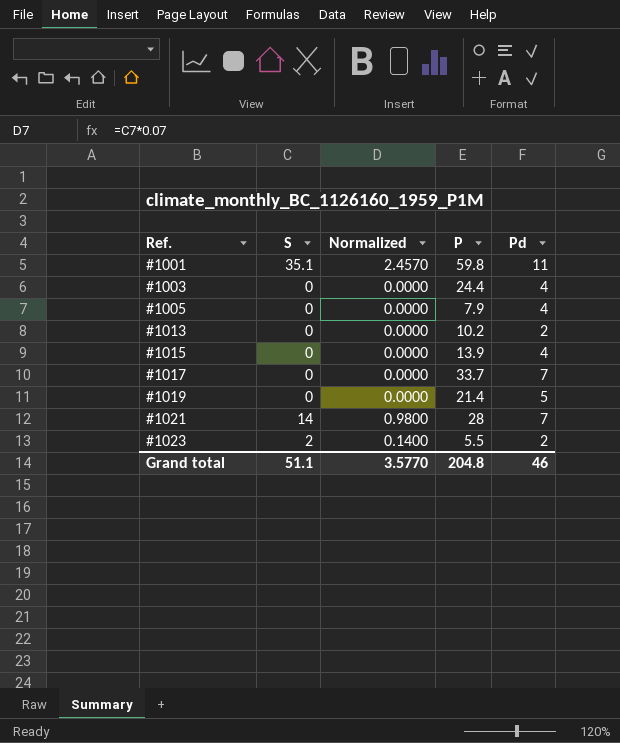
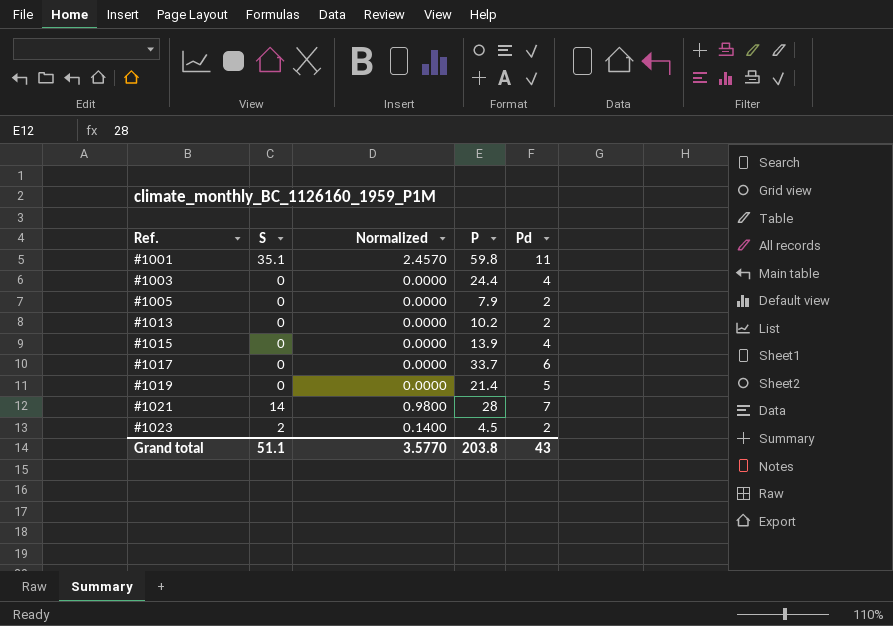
#1005 | Pd: 4 -> 2
#1017 | Pd: 7 -> 6
#1023 | P: 5.5 -> 4.5
Grand total | P: 204.8 -> 203.8
Grand total | Pd: 46 -> 43

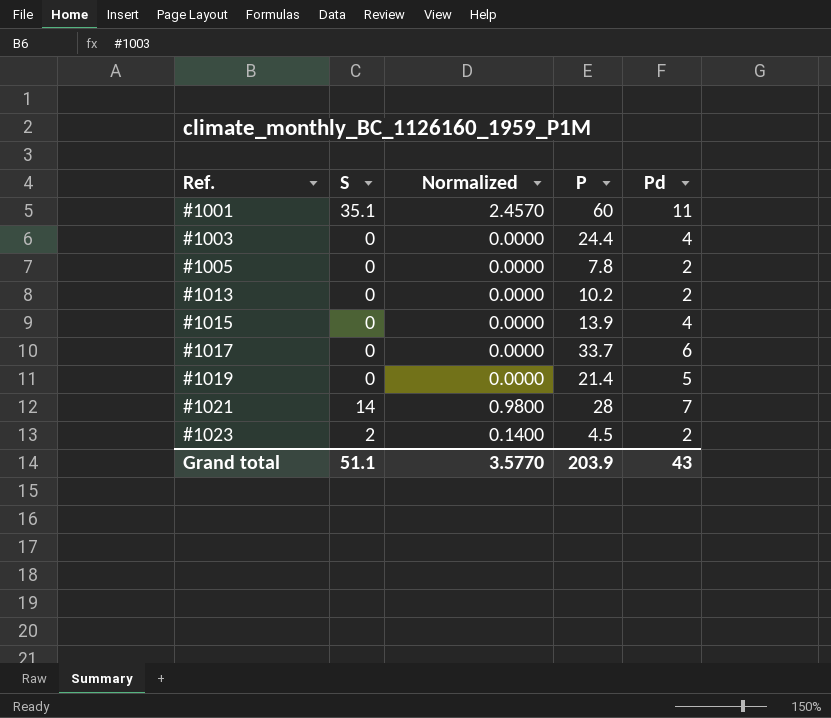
#1001 | P: 59.8 -> 60
#1005 | P: 7.9 -> 7.8
Grand total | P: 203.8 -> 203.9

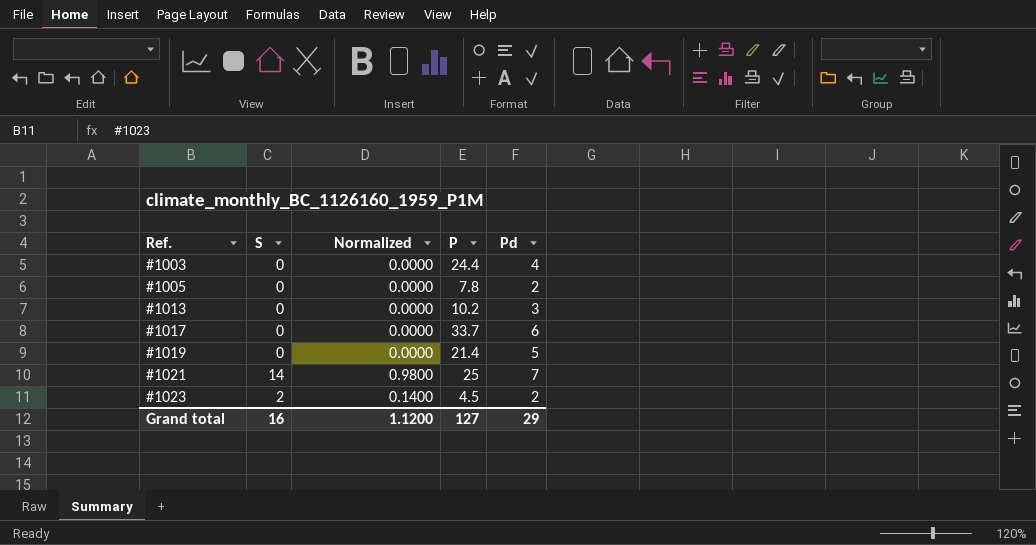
row #1001: 35.1 | 2.4570 | 60 | 11 -> none
row #1015: 0 | 0.0000 | 13.9 | 4 -> none
#1013 | Pd: 2 -> 3
#1021 | P: 28 -> 25
Grand total | S: 51.1 -> 16
Grand total | Normalized: 3.5770 -> 1.1200
Grand total | P: 203.9 -> 127
Grand total | Pd: 43 -> 29

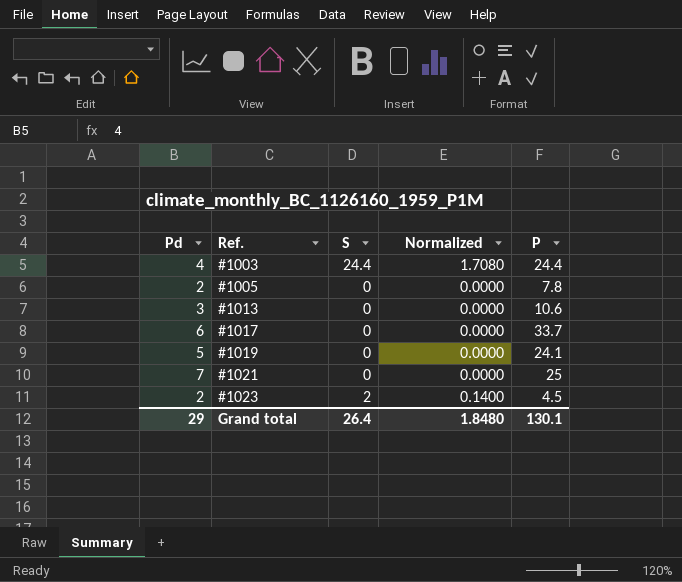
column Pd | position: 5 -> 1
#1003 | S: 0 -> 24.4
#1003 | Normalized: 0.0000 -> 1.7080
#1013 | P: 10.2 -> 10.6
#1019 | P: 21.4 -> 24.1
#1021 | S: 14 -> 0
#1021 | Normalized: 0.9800 -> 0.0000
Grand total | S: 16 -> 26.4
Grand total | Normalized: 1.1200 -> 1.8480
Grand total | P: 127 -> 130.1

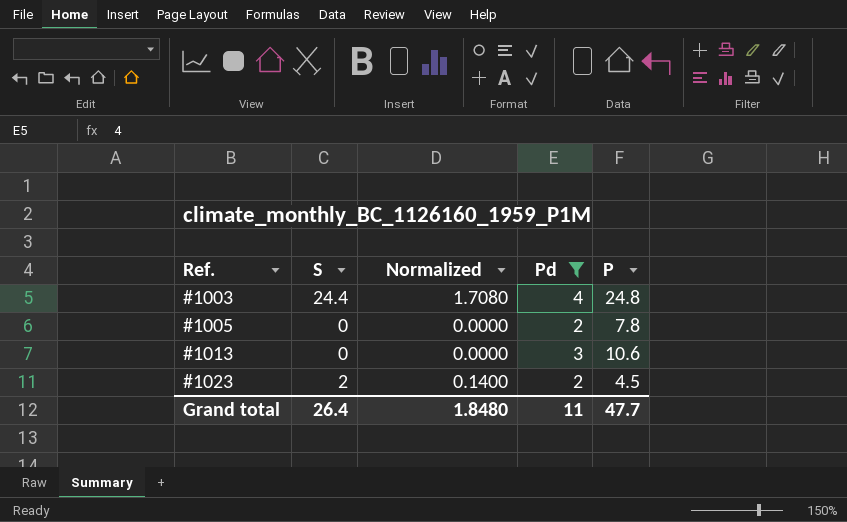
filter: none -> Pd <= 4
column Pd | position: 1 -> 4
#1003 | P: 24.4 -> 24.8
Grand total | Pd: 29 -> 11
Grand total | P: 130.1 -> 47.7

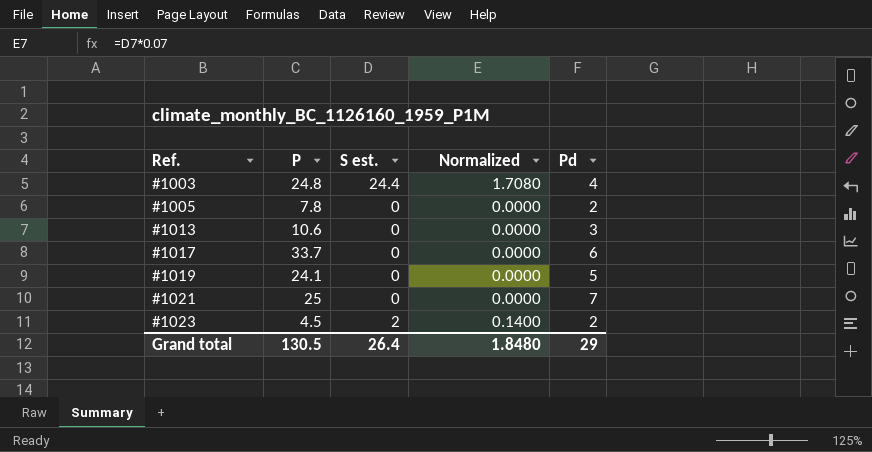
filter: Pd <= 4 -> none
column P | position: 5 -> 2
column name: S -> S est.
Grand total | P: 47.7 -> 130.5
Grand total | Pd: 11 -> 29

